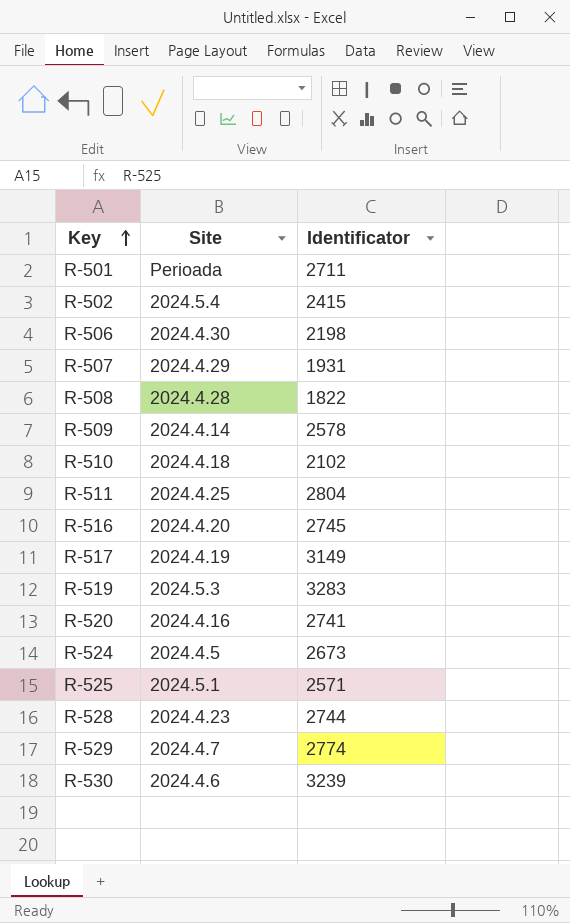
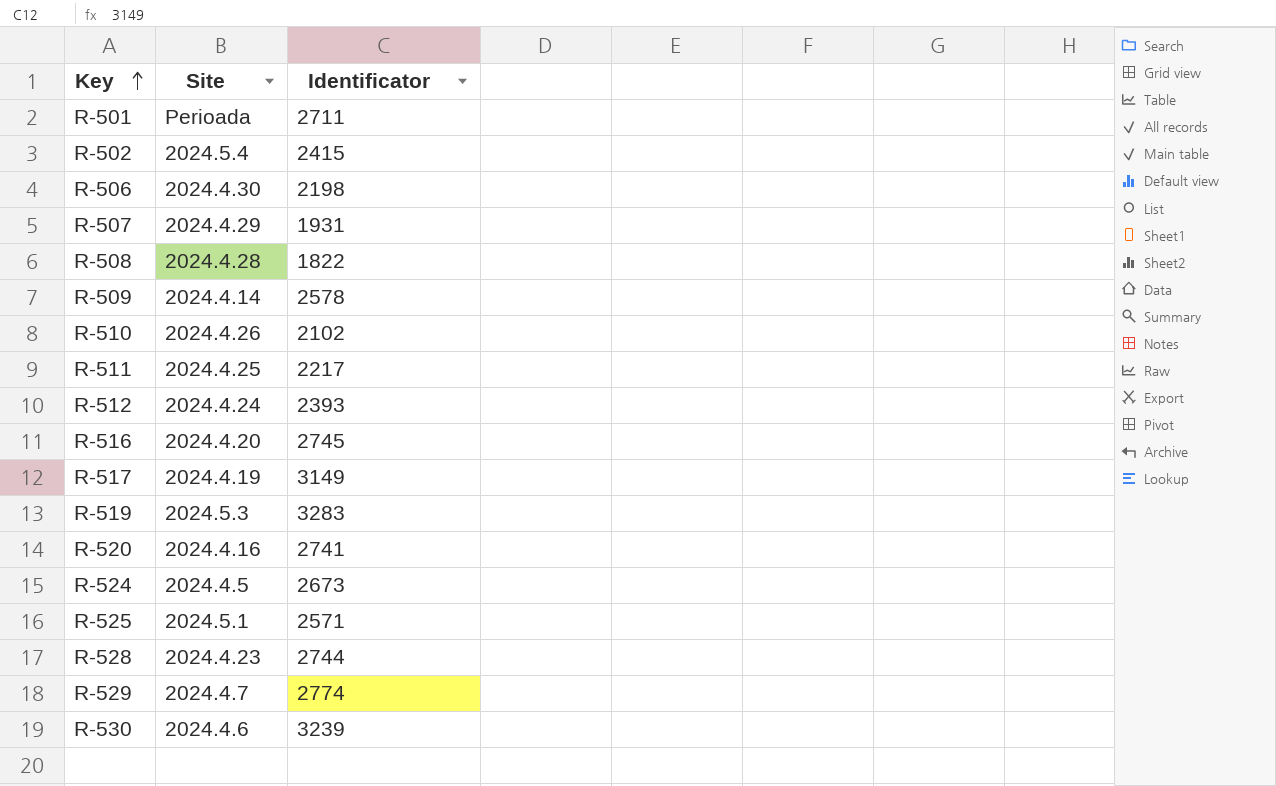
R-510 | Site: 2024.4.18 -> 2024.4.26
R-511 | Identificator: 2804 -> 2217
row R-512: none -> 2024.4.24 | 2393

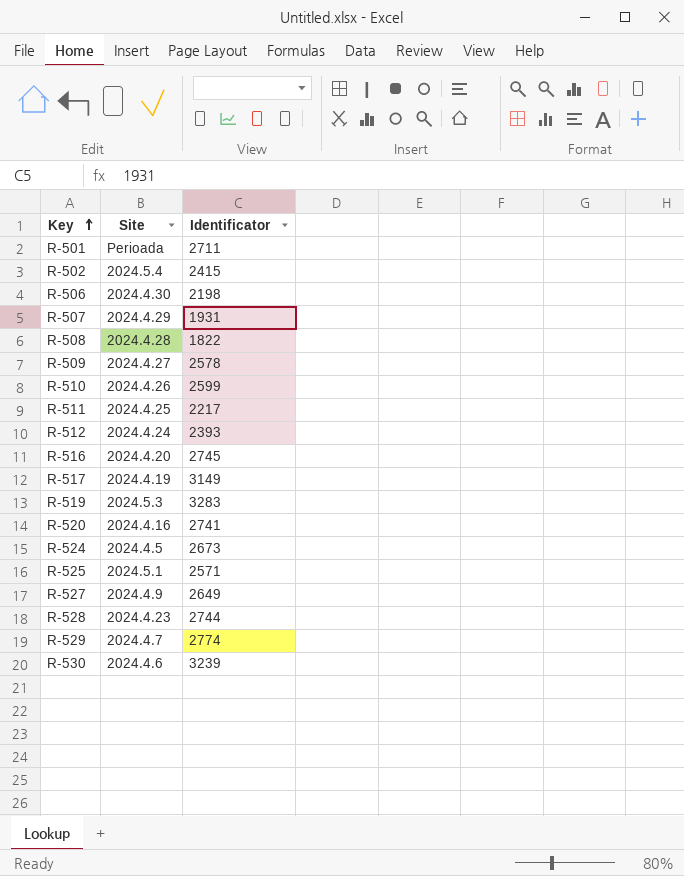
R-509 | Site: 2024.4.14 -> 2024.4.27
R-510 | Identificator: 2102 -> 2599
row R-527: none -> 2024.4.9 | 2649

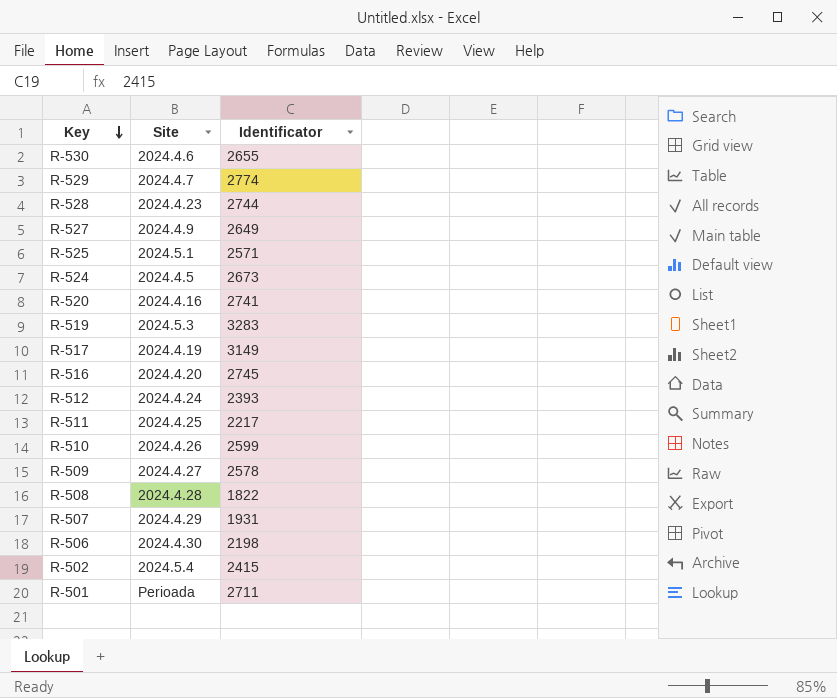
row order: Key ascending -> Key descending
R-530 | Identificator: 3239 -> 2655

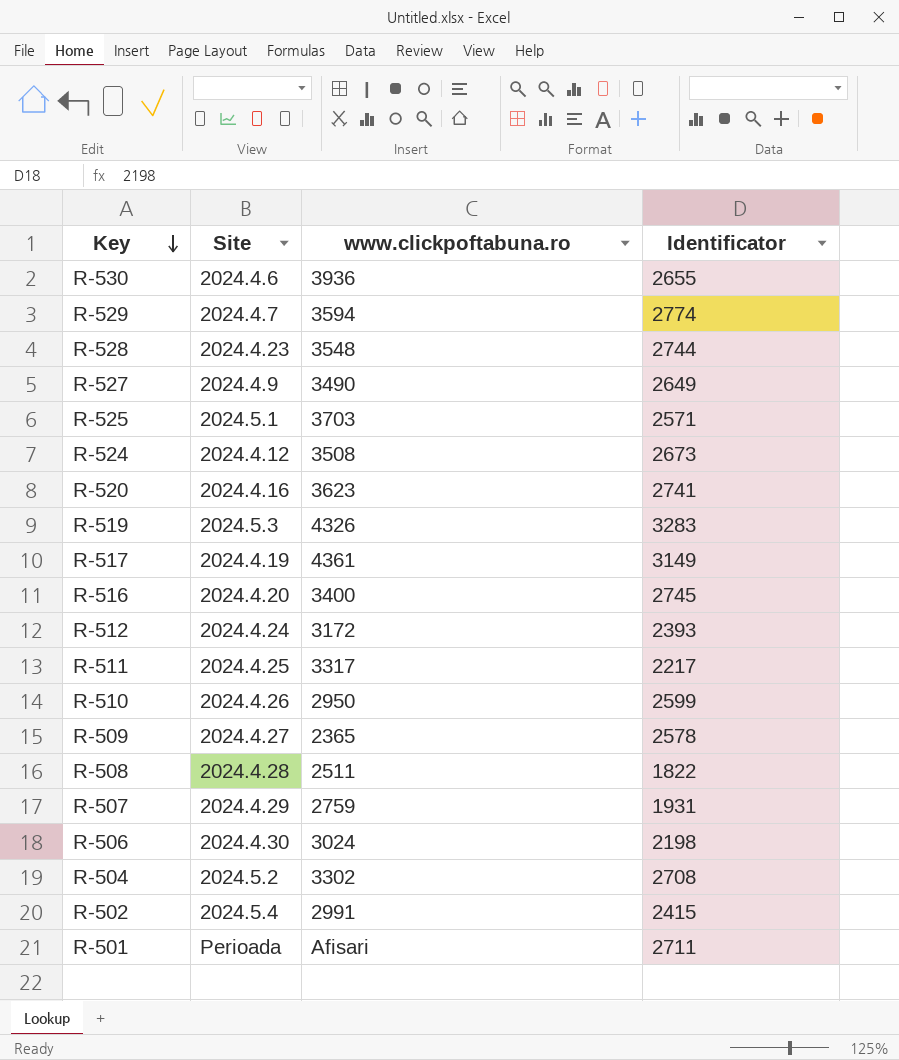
column www.clickpoftabuna.ro | position: none -> 3
R-524 | Site: 2024.4.5 -> 2024.4.12
row R-504: none -> 2024.5.2 | 3302 | 2708

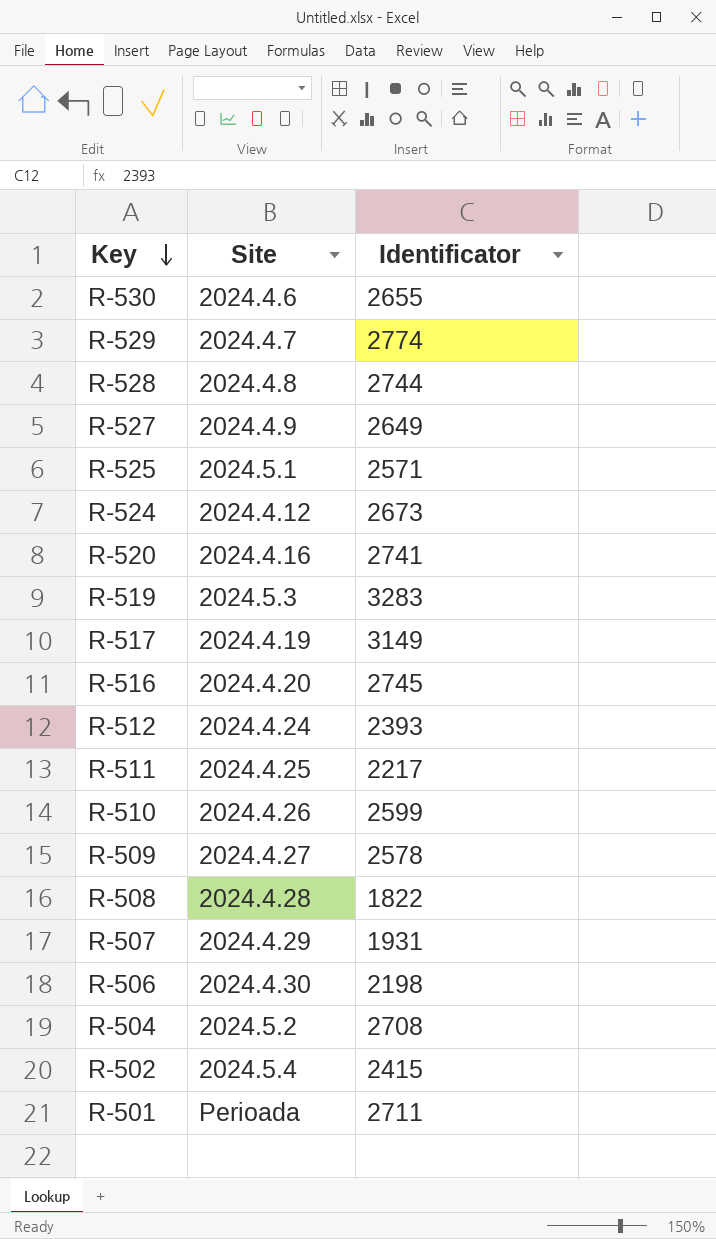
column www.clickpoftabuna.ro | position: 3 -> none
R-528 | Site: 2024.4.23 -> 2024.4.8

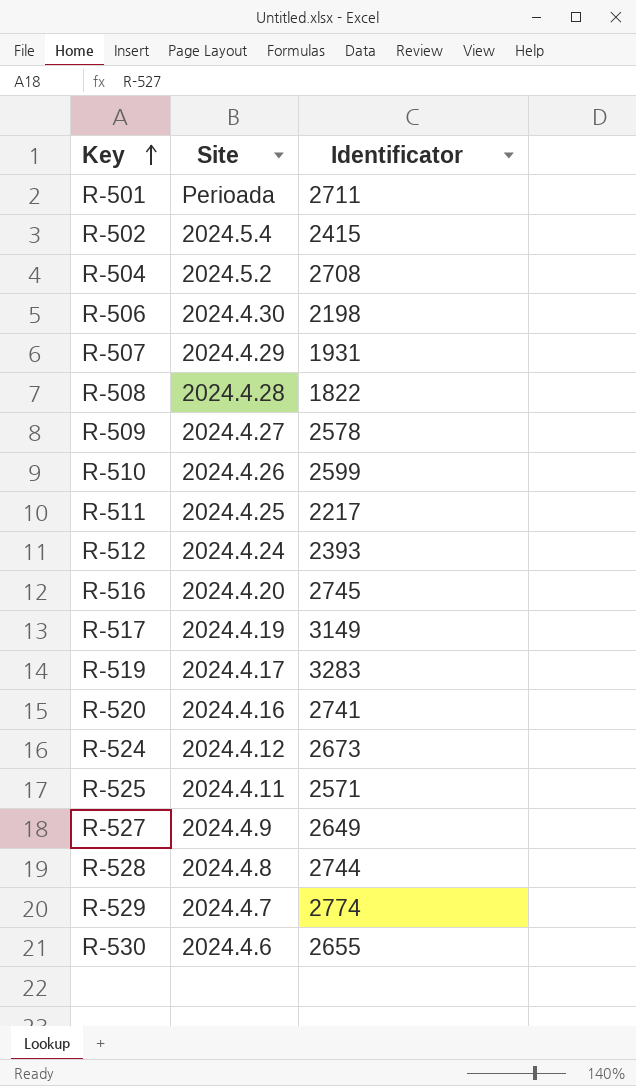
row order: Key descending -> Key ascending
R-519 | Site: 2024.5.3 -> 2024.4.17
R-525 | Site: 2024.5.1 -> 2024.4.11

